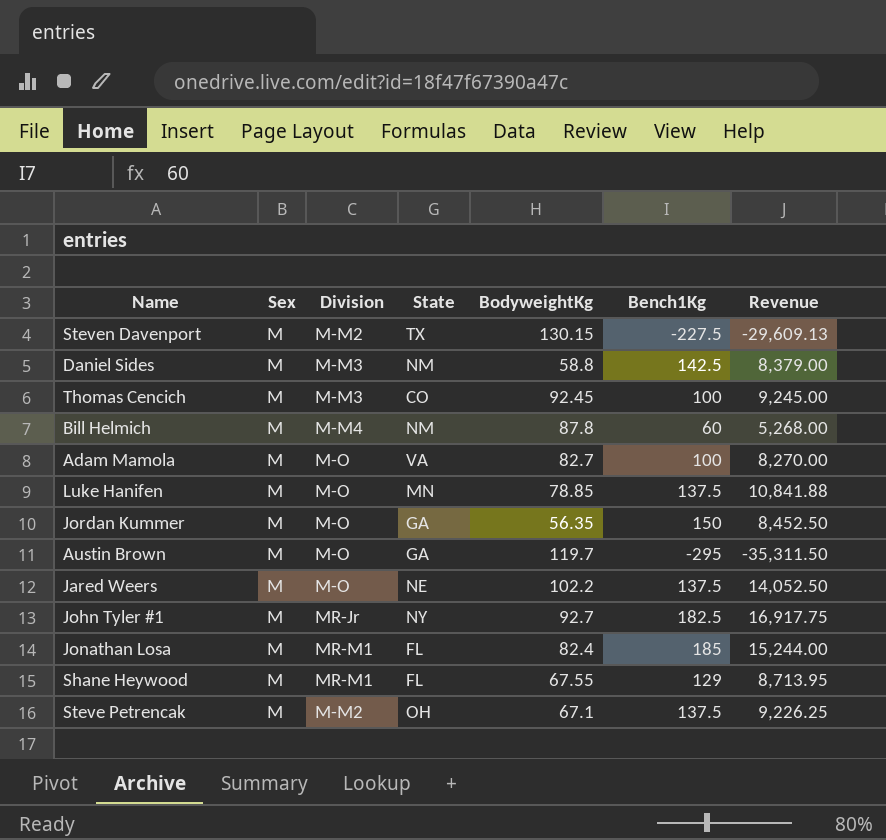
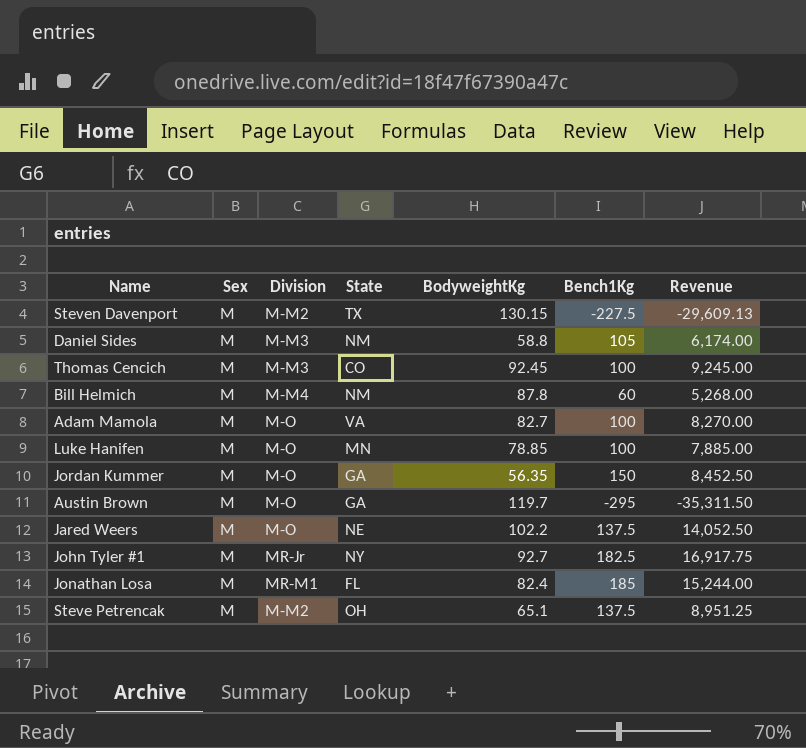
row Shane Heywood: M | MR-M1 | FL | 67.55 | 129 | 8,713.95 -> none
Daniel Sides | Bench1Kg: 142.5 -> 105
Daniel Sides | Revenue: 8,379.00 -> 6,174.00
Luke Hanifen | Bench1Kg: 137.5 -> 100
Luke Hanifen | Revenue: 10,841.88 -> 7,885.00
Steve Petrencak | BodyweightKg: 67.1 -> 65.1
Steve Petrencak | Revenue: 9,226.25 -> 8,951.25

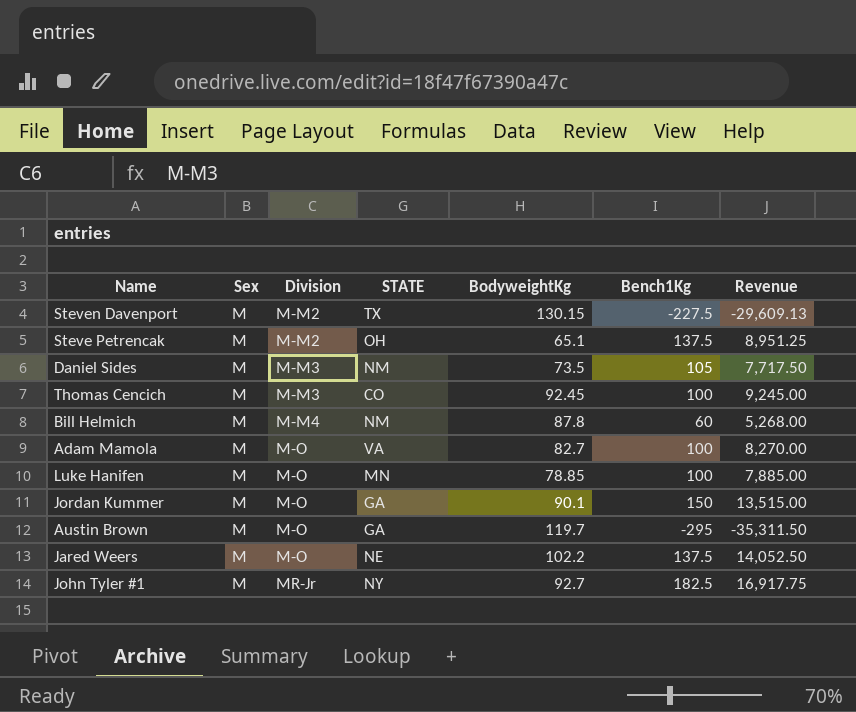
row order: none -> Division ascending
column name: State -> STATE
row Jonathan Losa: M | MR-M1 | FL | 82.4 | 185 | 15,244.00 -> none
Daniel Sides | BodyweightKg: 58.8 -> 73.5
Daniel Sides | Revenue: 6,174.00 -> 7,717.50
Jordan Kummer | BodyweightKg: 56.35 -> 90.1
Jordan Kummer | Revenue: 8,452.50 -> 13,515.00

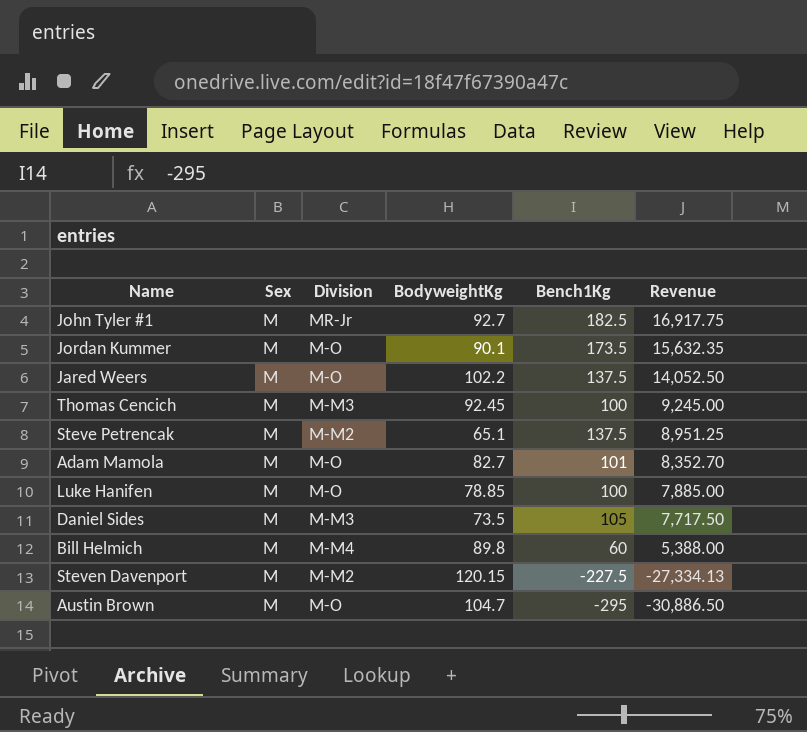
row order: Division ascending -> Revenue descending
column STATE | position: 4 -> none
Jordan Kummer | Bench1Kg: 150 -> 173.5
Jordan Kummer | Revenue: 13,515.00 -> 15,632.35
Adam Mamola | Bench1Kg: 100 -> 101
Adam Mamola | Revenue: 8,270.00 -> 8,352.70
Bill Helmich | BodyweightKg: 87.8 -> 89.8
Bill Helmich | Revenue: 5,268.00 -> 5,388.00
Steven Davenport | BodyweightKg: 130.15 -> 120.15
Steven Davenport | Revenue: -29,609.13 -> -27,334.13
Austin Brown | BodyweightKg: 119.7 -> 104.7
Austin Brown | Revenue: -35,311.50 -> -30,886.50

